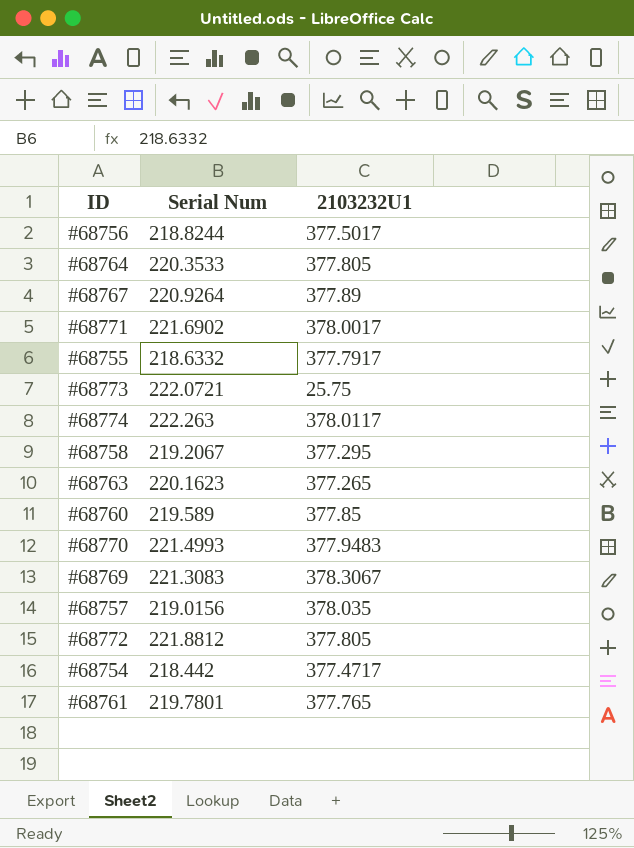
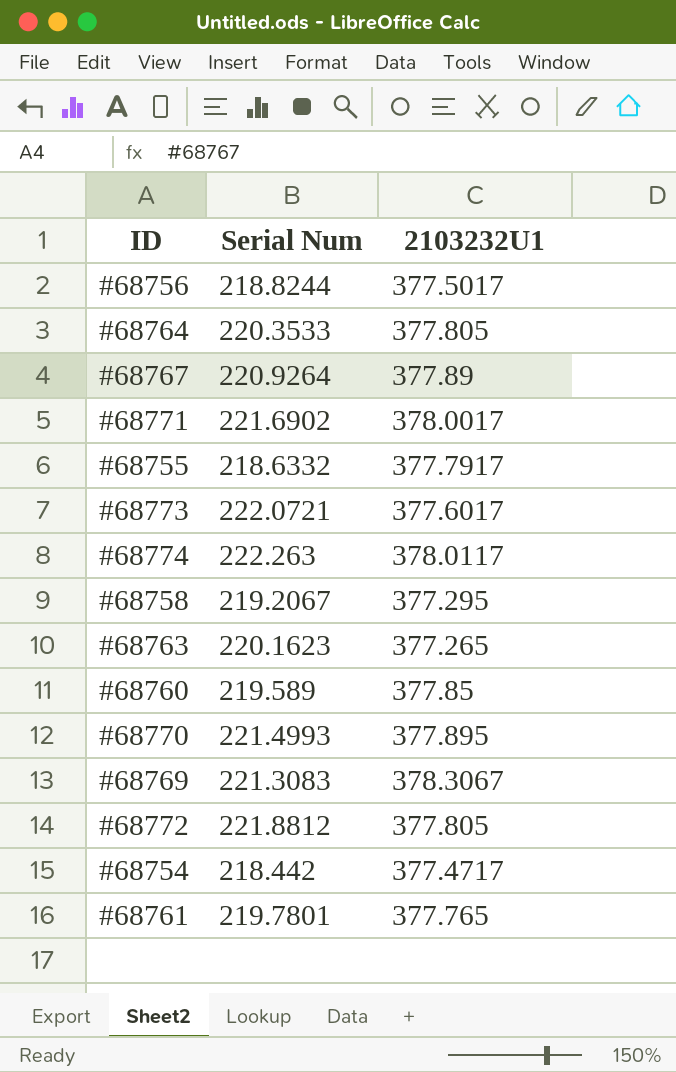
row #68757: 219.0156 | 378.035 -> none
#68773 | 2103232U1: 25.75 -> 377.6017
#68770 | 2103232U1: 377.9483 -> 377.895

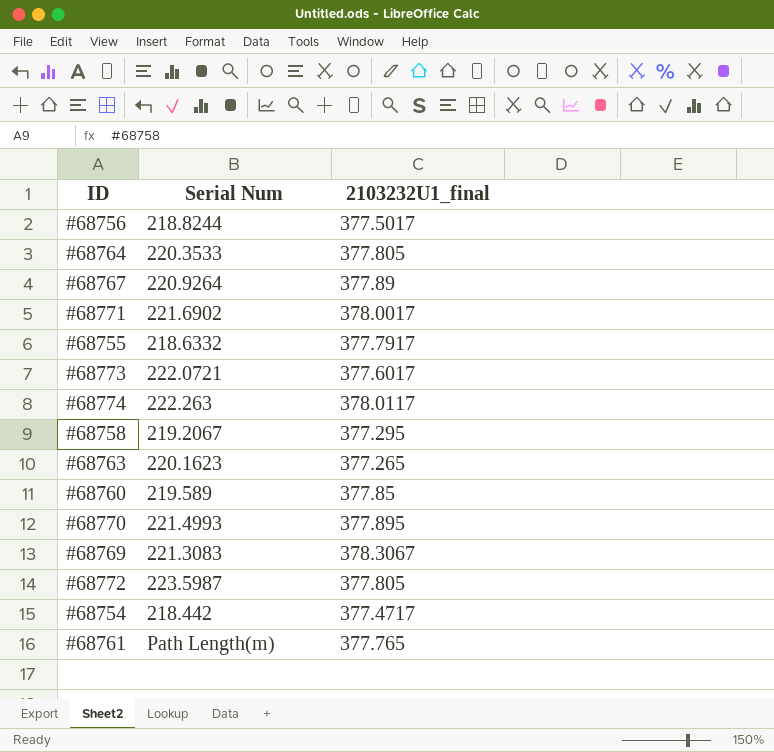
column name: 2103232U1 -> 2103232U1_final
#68772 | Serial Num: 221.8812 -> 223.5987
#68761 | Serial Num: 219.7801 -> Path Length(m)

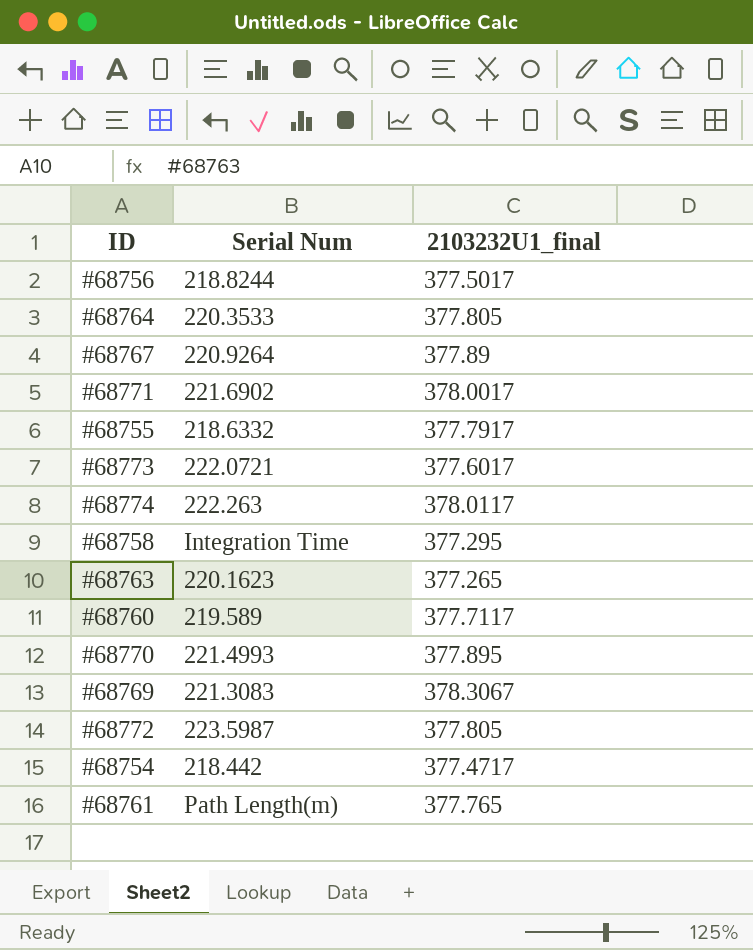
#68758 | Serial Num: 219.2067 -> Integration Time
#68760 | 2103232U1_final: 377.85 -> 377.7117

